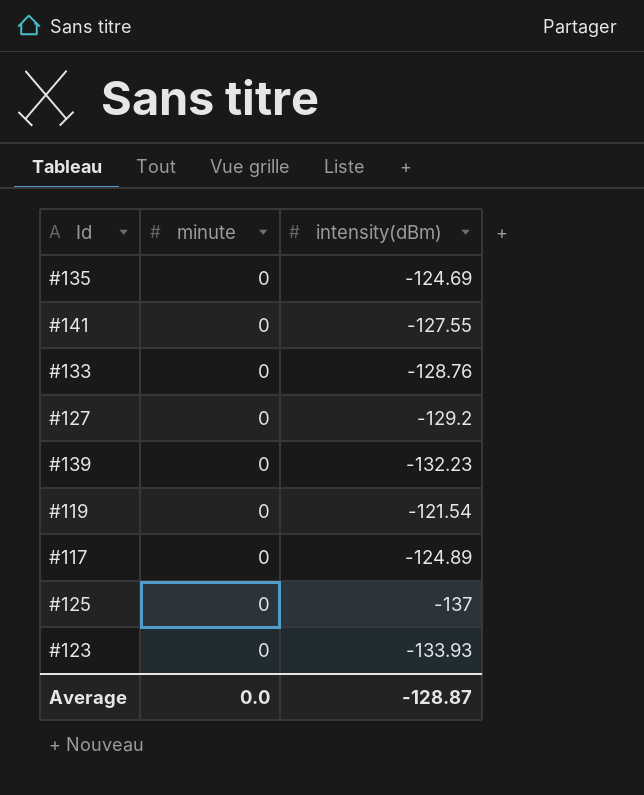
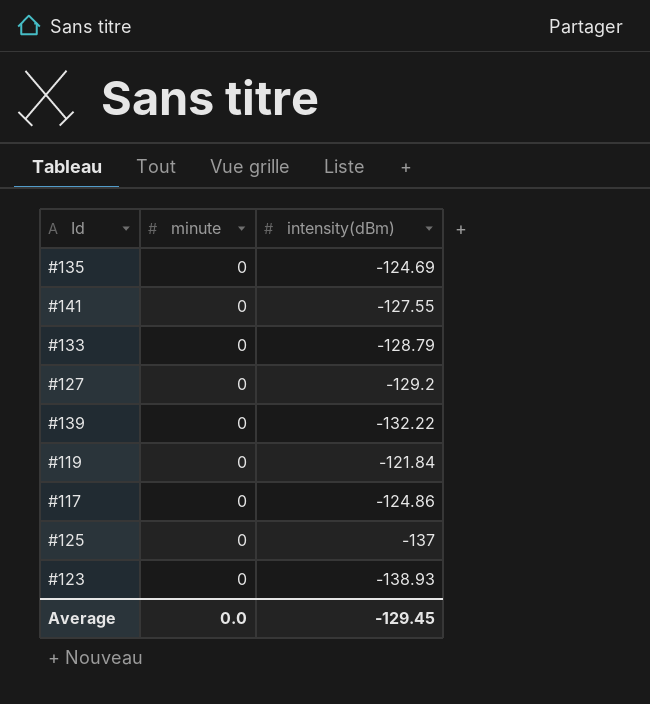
#133 | intensity(dBm): -128.76 -> -128.79
#139 | intensity(dBm): -132.23 -> -132.22
#119 | intensity(dBm): -121.54 -> -121.84
#117 | intensity(dBm): -124.89 -> -124.86
#123 | intensity(dBm): -133.93 -> -138.93
Average | intensity(dBm): -128.87 -> -129.45

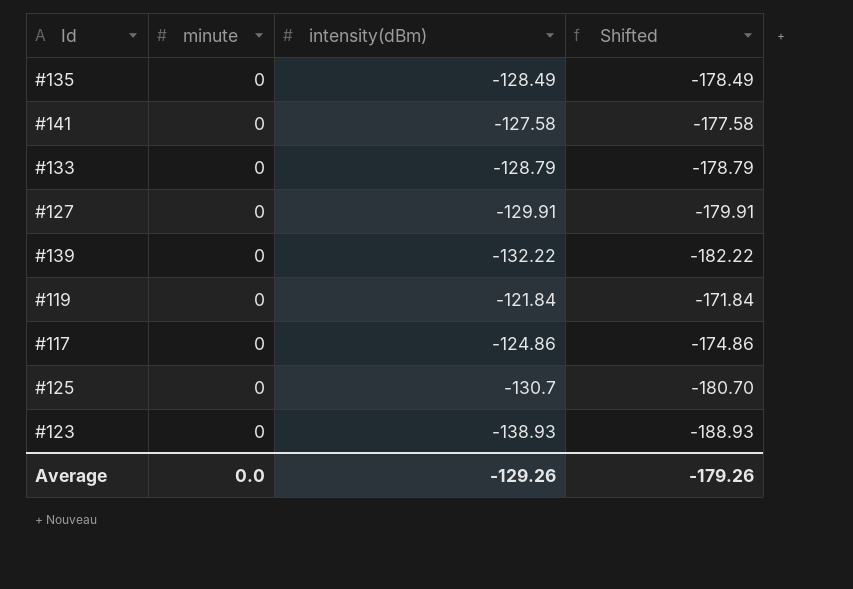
column Shifted | formula: none -> [intensity(dBm)] - 50
#135 | intensity(dBm): -124.69 -> -128.49
#141 | intensity(dBm): -127.55 -> -127.58
#127 | intensity(dBm): -129.2 -> -129.91
#125 | intensity(dBm): -137 -> -130.7
Average | intensity(dBm): -129.45 -> -129.26

